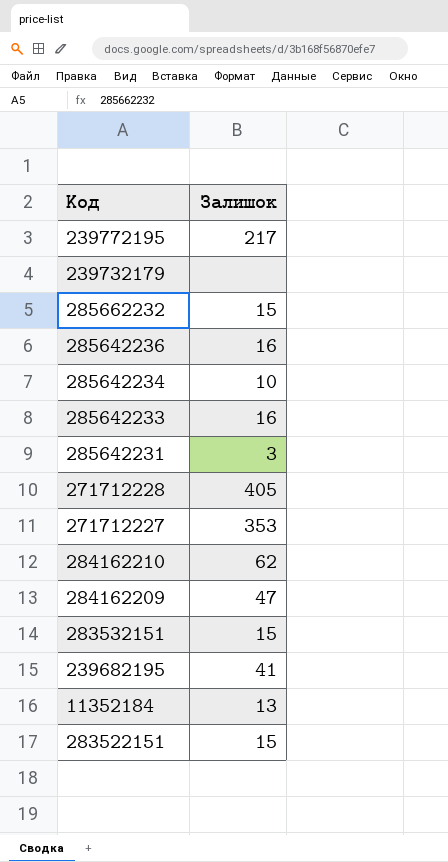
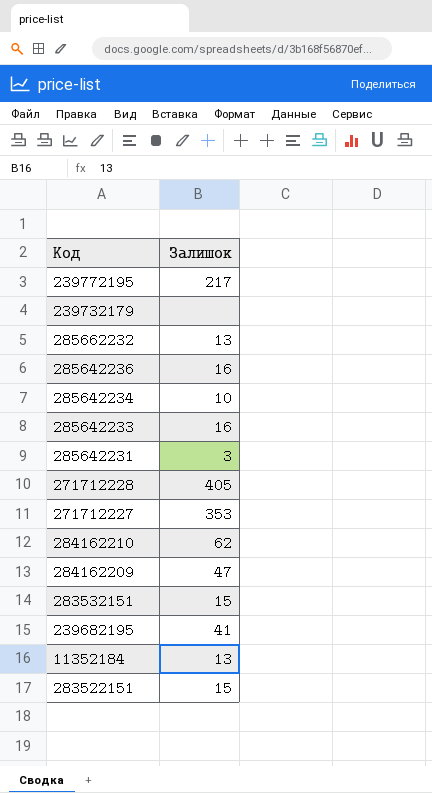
285662232 | Залишок: 15 -> 13

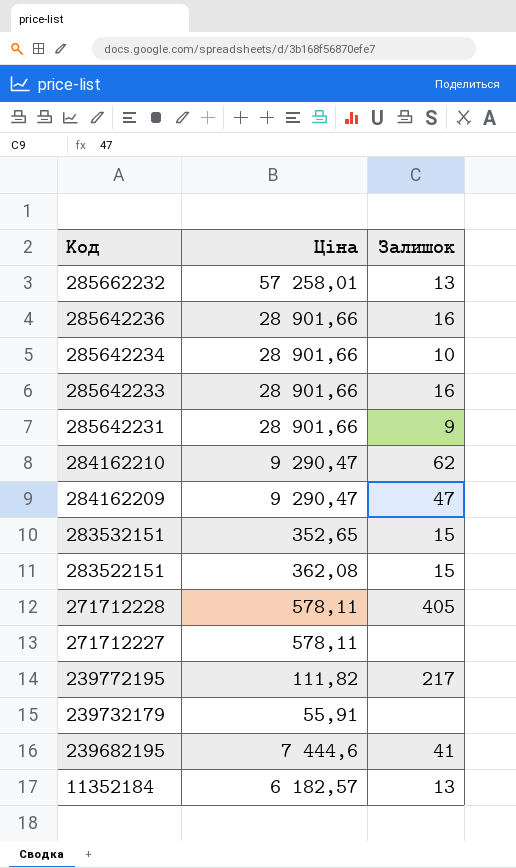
row order: none -> Код descending
column Ціна | position: none -> 2
285642231 | Залишок: 3 -> 9
271712227 | Залишок: 353 -> none

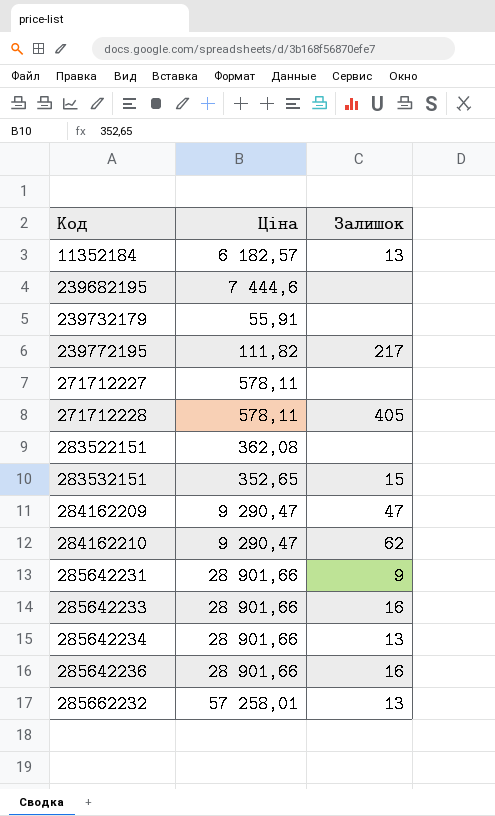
row order: Код descending -> Код ascending
239682195 | Залишок: 41 -> none
283522151 | Залишок: 15 -> none
285642234 | Залишок: 10 -> 13

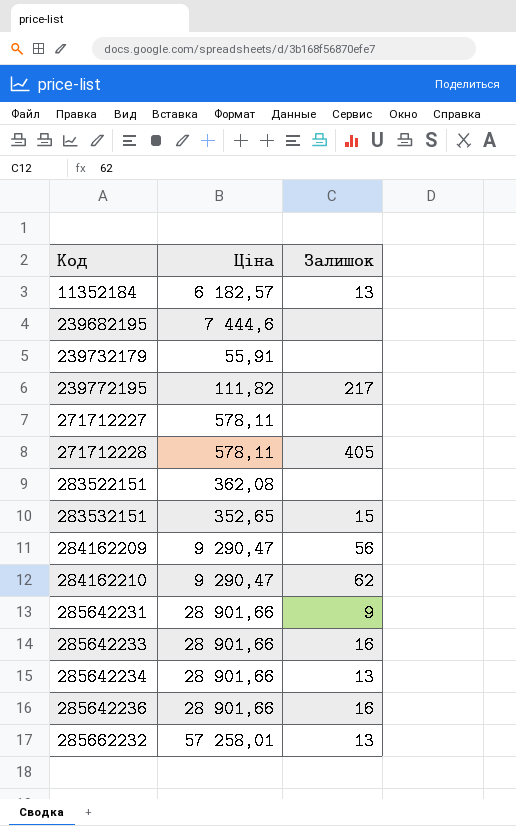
284162209 | Залишок: 47 -> 56

